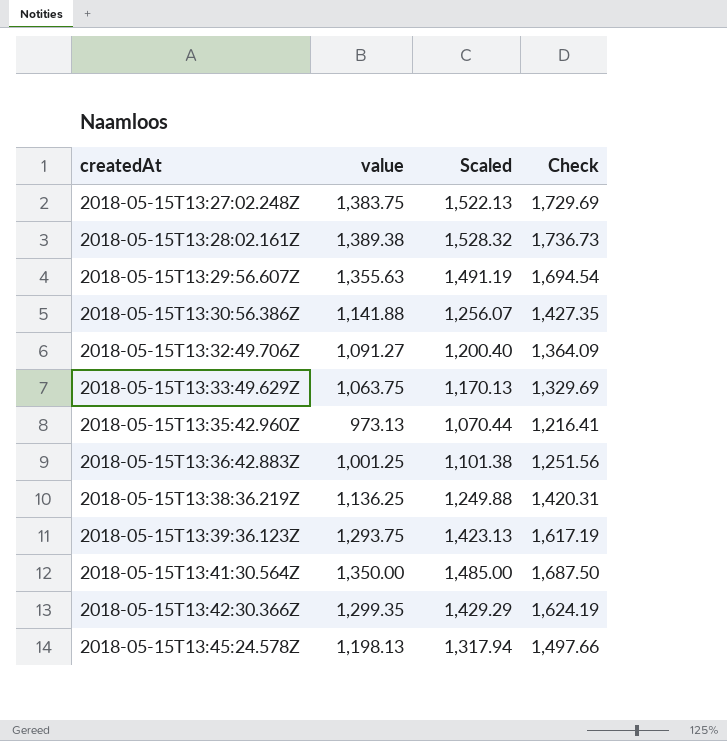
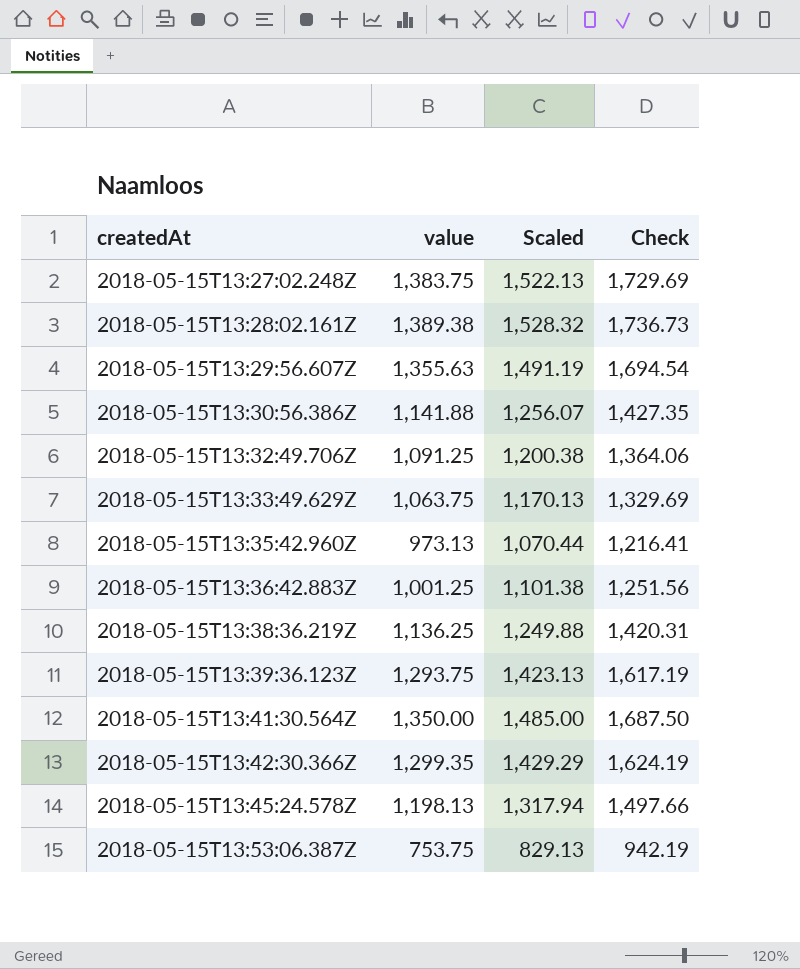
2018-05-15T13:32:49.706Z | value: 1,091.27 -> 1,091.25
2018-05-15T13:32:49.706Z | Scaled: 1,200.40 -> 1,200.38
2018-05-15T13:32:49.706Z | Check: 1,364.09 -> 1,364.06
row 2018-05-15T13:53:06.387Z: none -> 753.75 | 829.13 | 942.19

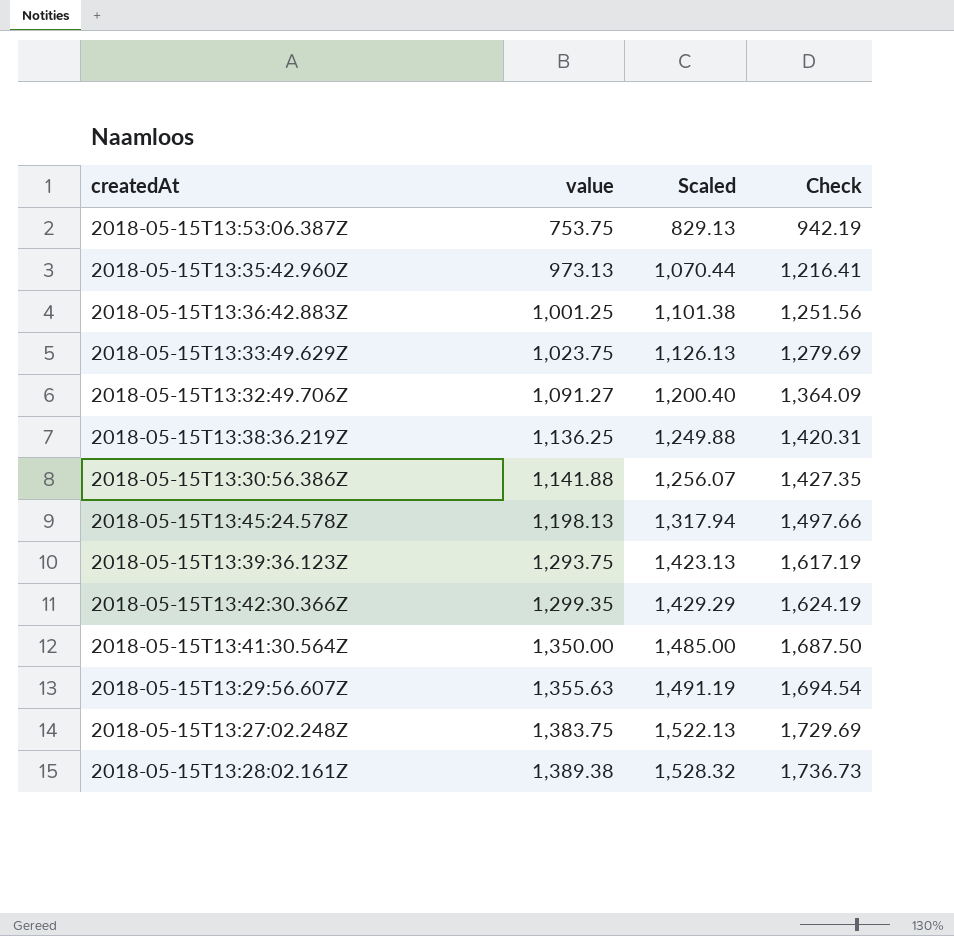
row order: createdAt ascending -> value ascending
2018-05-15T13:33:49.629Z | value: 1,063.75 -> 1,023.75
2018-05-15T13:33:49.629Z | Scaled: 1,170.13 -> 1,126.13
2018-05-15T13:33:49.629Z | Check: 1,329.69 -> 1,279.69
2018-05-15T13:32:49.706Z | value: 1,091.25 -> 1,091.27
2018-05-15T13:32:49.706Z | Scaled: 1,200.38 -> 1,200.40
2018-05-15T13:32:49.706Z | Check: 1,364.06 -> 1,364.09

